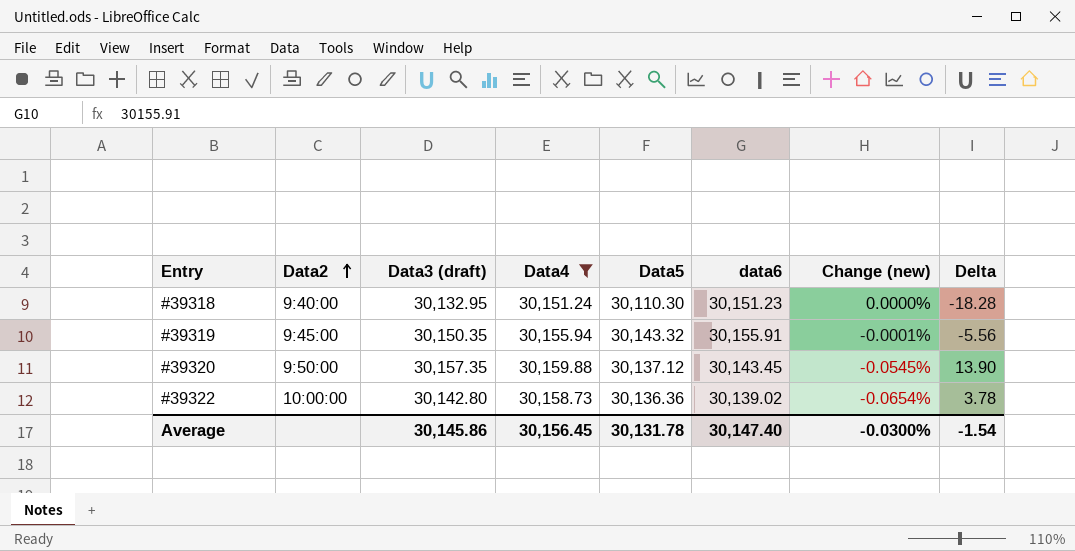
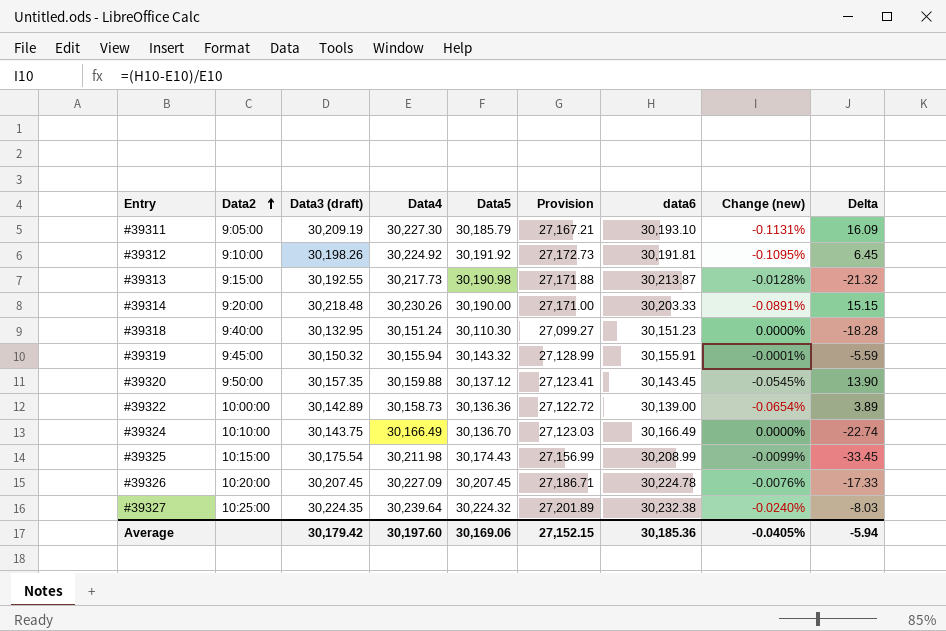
filter: Data4 <= 30,159.88 -> none
column Provision | formula: none -> [Data5] * 0.9
#39319 | Data3 (draft): 30,150.35 -> 30,150.32
#39319 | Delta: -5.56 -> -5.59
#39322 | Data3 (draft): 30,142.80 -> 30,142.89
#39322 | data6: 30,139.02 -> 30,139.00
#39322 | Delta: 3.78 -> 3.89
Average | Data3 (draft): 30,145.86 -> 30,179.42
Average | Data4: 30,156.45 -> 30,197.60
Average | Data5: 30,131.78 -> 30,169.06
Average | data6: 30,147.40 -> 30,185.36
Average | Change (new): -0.0300% -> -0.0405%
Average | Delta: -1.54 -> -5.94

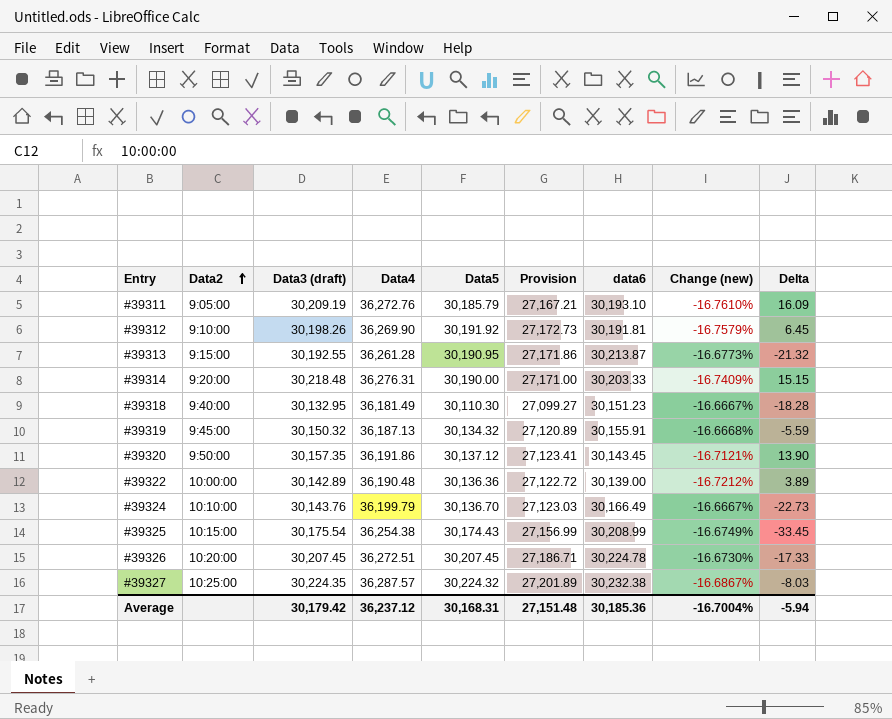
#39311 | Data4: 30,227.30 -> 36,272.76
#39311 | Change (new): -0.1131% -> -16.7610%
#39312 | Data4: 30,224.92 -> 36,269.90
#39312 | Change (new): -0.1095% -> -16.7579%
#39313 | Data4: 30,217.73 -> 36,261.28
#39313 | Data5: 30,190.98 -> 30,190.95
#39313 | Provision: 27,171.88 -> 27,171.86
#39313 | Change (new): -0.0128% -> -16.6773%
#39314 | Data4: 30,230.26 -> 36,276.31
#39314 | Change (new): -0.0891% -> -16.7409%
#39318 | Data4: 30,151.24 -> 36,181.49
#39318 | Change (new): 0.0000% -> -16.6667%
#39319 | Data4: 30,155.94 -> 36,187.13
#39319 | Data5: 30,143.32 -> 30,134.32
#39319 | Provision: 27,128.99 -> 27,120.89
#39319 | Change (new): -0.0001% -> -16.6668%
#39320 | Data4: 30,159.88 -> 36,191.86
#39320 | Change (new): -0.0545% -> -16.7121%
#39322 | Data4: 30,158.73 -> 36,190.48
#39322 | Change (new): -0.0654% -> -16.7212%
#39324 | Data3 (draft): 30,143.75 -> 30,143.76
#39324 | Data4: 30,166.49 -> 36,199.79
#39324 | Change (new): 0.0000% -> -16.6667%
#39324 | Delta: -22.74 -> -22.73
#39325 | Data4: 30,211.98 -> 36,254.38
#39325 | Change (new): -0.0099% -> -16.6749%
#39326 | Data4: 30,227.09 -> 36,272.51
#39326 | Change (new): -0.0076% -> -16.6730%
#39327 | Data4: 30,239.64 -> 36,287.57
#39327 | Change (new): -0.0240% -> -16.6867%
Average | Data4: 30,197.60 -> 36,237.12
Average | Data5: 30,169.06 -> 30,168.31
Average | Provision: 27,152.15 -> 27,151.48
Average | Change (new): -0.0405% -> -16.7004%

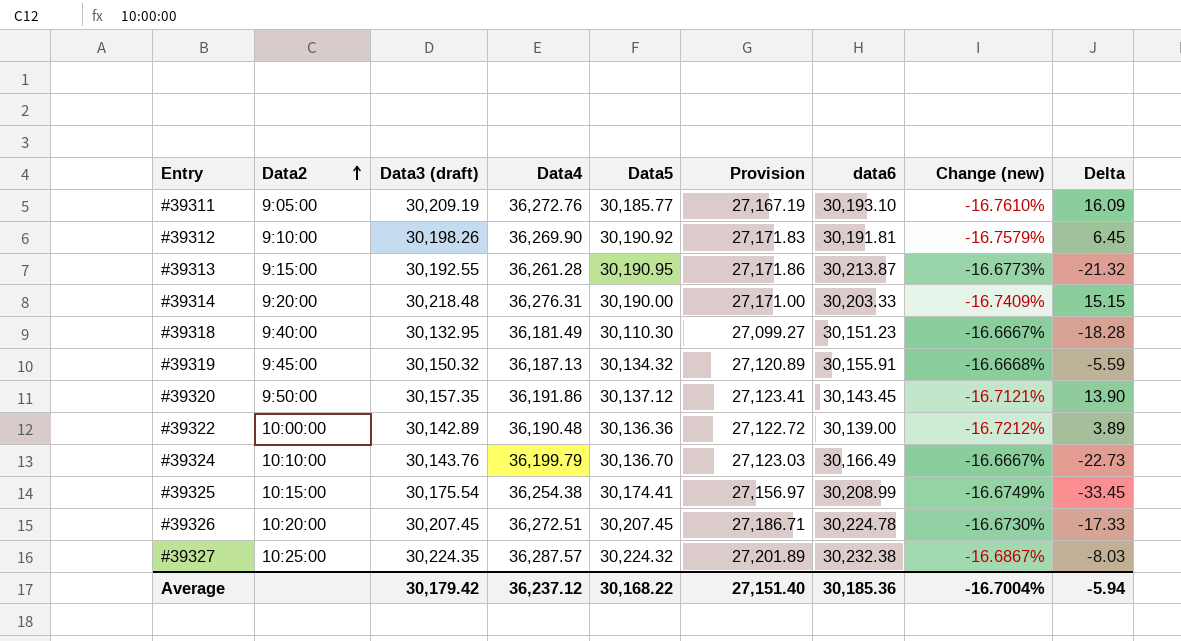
#39311 | Data5: 30,185.79 -> 30,185.77
#39311 | Provision: 27,167.21 -> 27,167.19
#39312 | Data5: 30,191.92 -> 30,190.92
#39312 | Provision: 27,172.73 -> 27,171.83
#39325 | Data5: 30,174.43 -> 30,174.41
#39325 | Provision: 27,156.99 -> 27,156.97
Average | Data5: 30,168.31 -> 30,168.22
Average | Provision: 27,151.48 -> 27,151.40

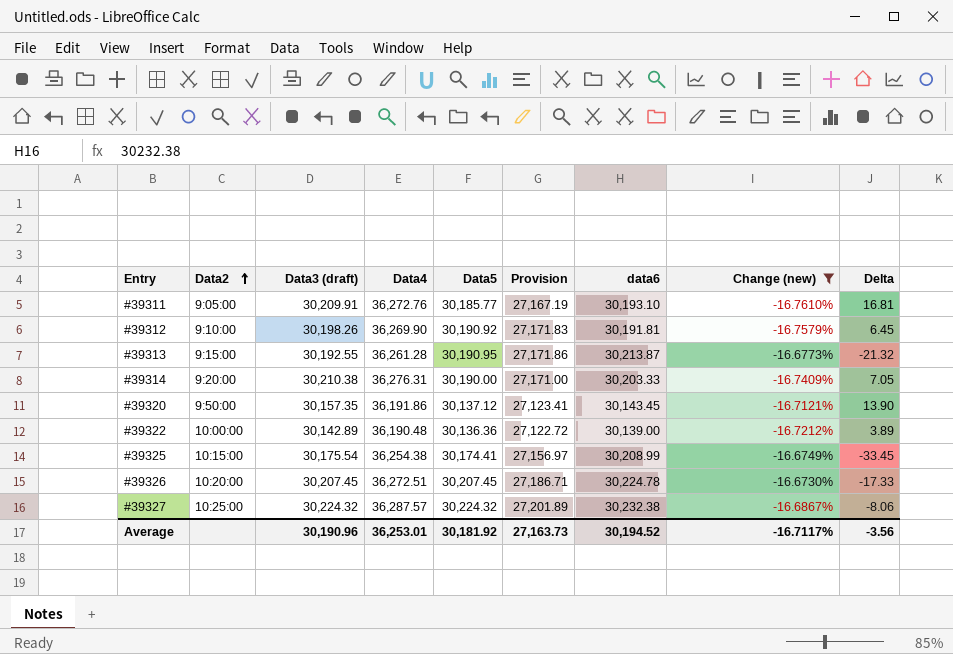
filter: none -> Change (new) <= -16.6730%
#39311 | Data3 (draft): 30,209.19 -> 30,209.91
#39311 | Delta: 16.09 -> 16.81
#39314 | Data3 (draft): 30,218.48 -> 30,210.38
#39314 | Delta: 15.15 -> 7.05
#39327 | Data3 (draft): 30,224.35 -> 30,224.32
#39327 | Delta: -8.03 -> -8.06
Average | Data3 (draft): 30,179.42 -> 30,190.96
Average | Data4: 36,237.12 -> 36,253.01
Average | Data5: 30,168.22 -> 30,181.92
Average | Provision: 27,151.40 -> 27,163.73
Average | data6: 30,185.36 -> 30,194.52
Average | Change (new): -16.7004% -> -16.7117%
Average | Delta: -5.94 -> -3.56

